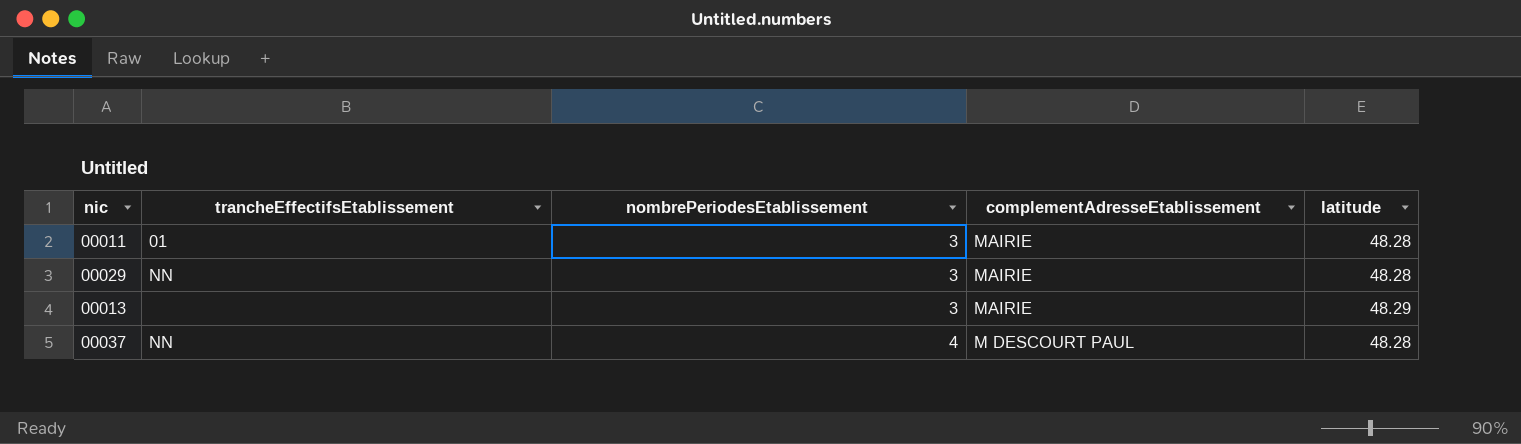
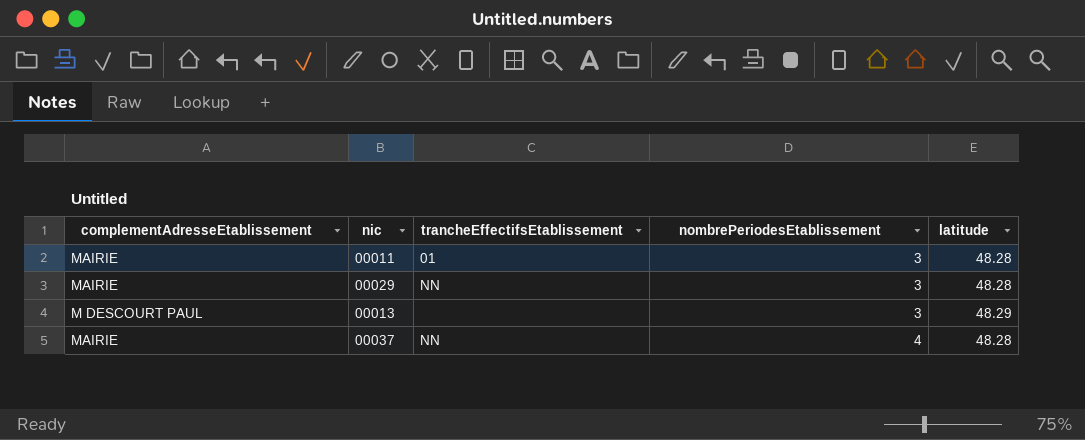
column complementAdresseEtablissement | position: 4 -> 1
00013 | complementAdresseEtablissement: MAIRIE -> M DESCOURT PAUL
00037 | complementAdresseEtablissement: M DESCOURT PAUL -> MAIRIE

